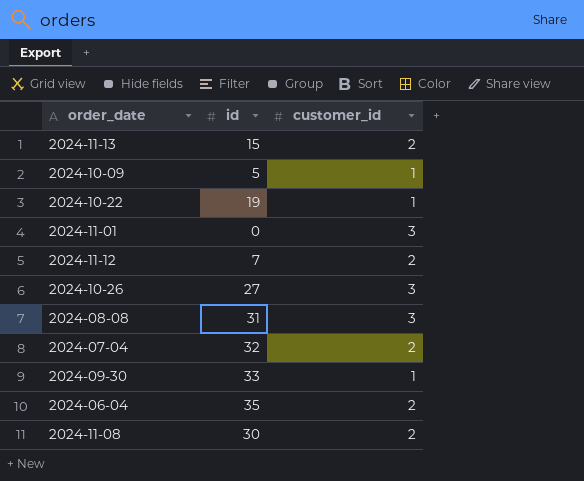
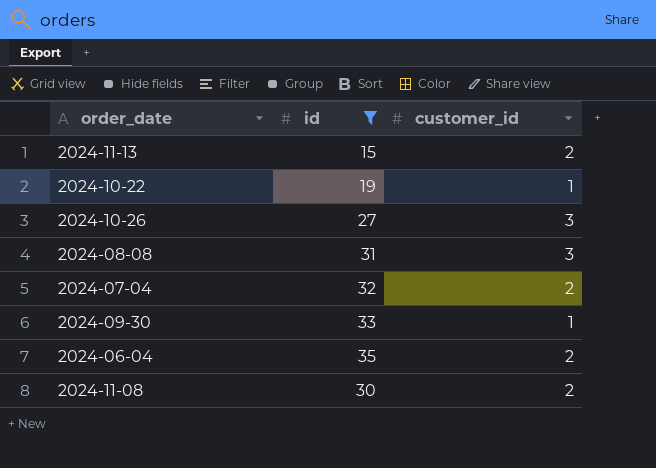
filter: none -> id >= 15

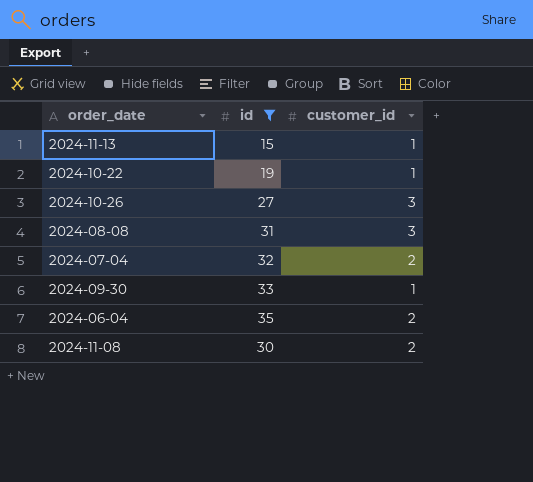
2024-11-13 | customer_id: 2 -> 1

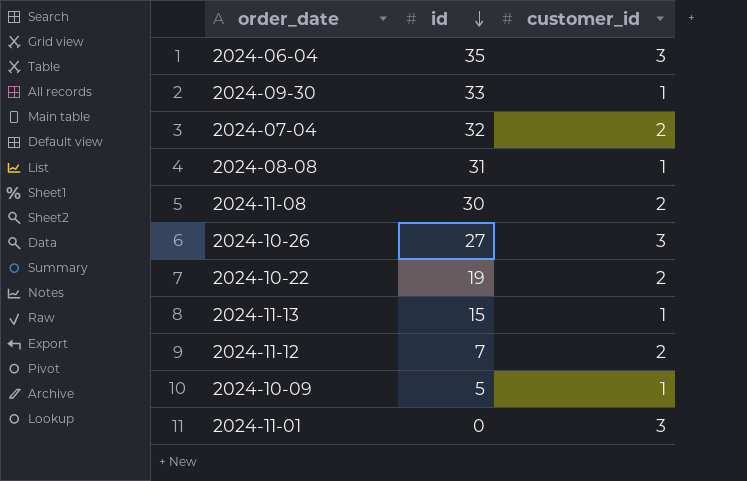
filter: id >= 15 -> none
row order: none -> id descending
2024-06-04 | customer_id: 2 -> 3
2024-08-08 | customer_id: 3 -> 1
2024-10-22 | customer_id: 1 -> 2

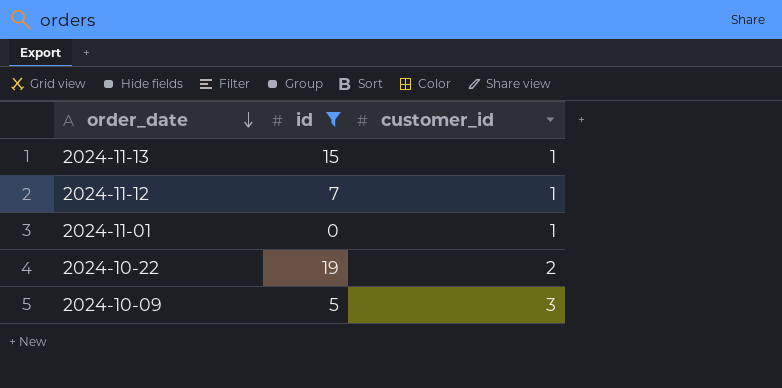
filter: none -> id <= 19
row order: id descending -> order_date descending
2024-11-12 | customer_id: 2 -> 1
2024-11-01 | customer_id: 3 -> 1
2024-10-09 | customer_id: 1 -> 3

